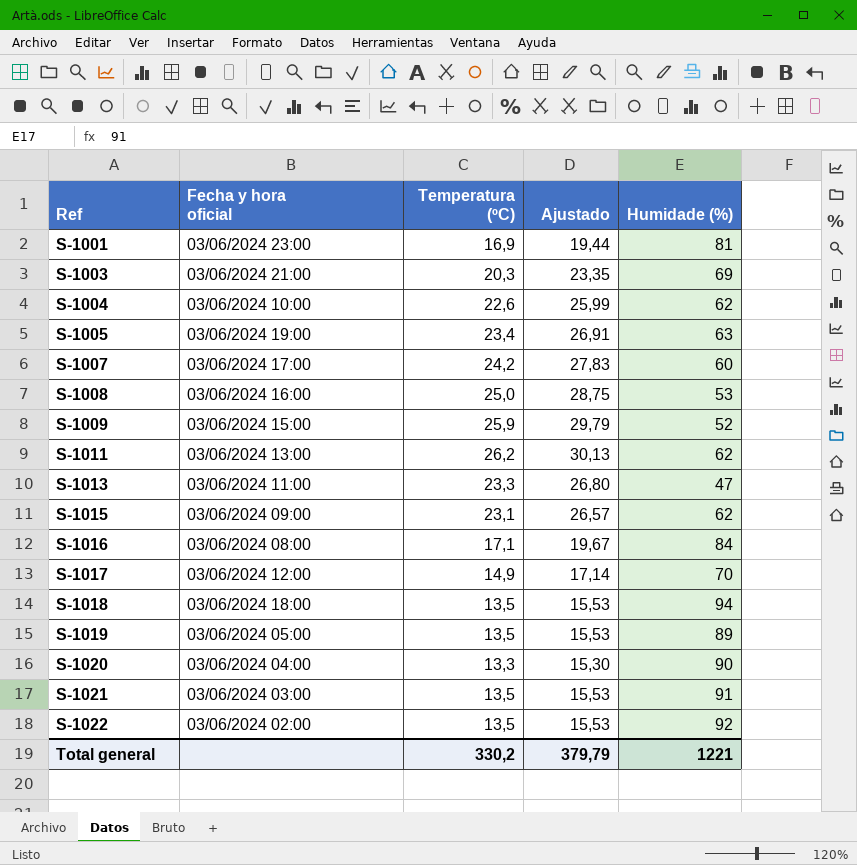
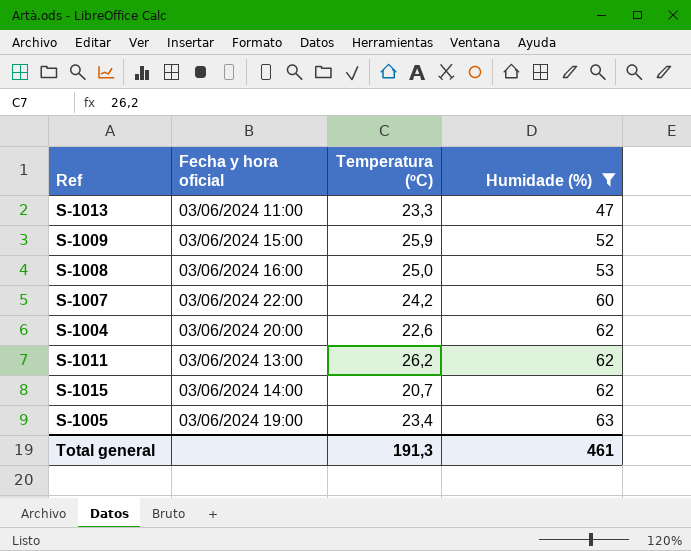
filter: none -> Humidade (%) <= 63
row order: Ref ascending -> Humidade (%) ascending
column Ajustado | formula: [Temperatura (ºC)] * 1,15 -> none
S-1007 | Fecha y hora oficial: 03/06/2024 17:00 -> 03/06/2024 22:00
S-1004 | Fecha y hora oficial: 03/06/2024 10:00 -> 03/06/2024 20:00
S-1015 | Fecha y hora oficial: 03/06/2024 09:00 -> 03/06/2024 14:00
S-1015 | Temperatura (ºC): 23,1 -> 20,7
Total general | Temperatura (ºC): 330,2 -> 191,3
Total general | Humidade (%): 1221 -> 461

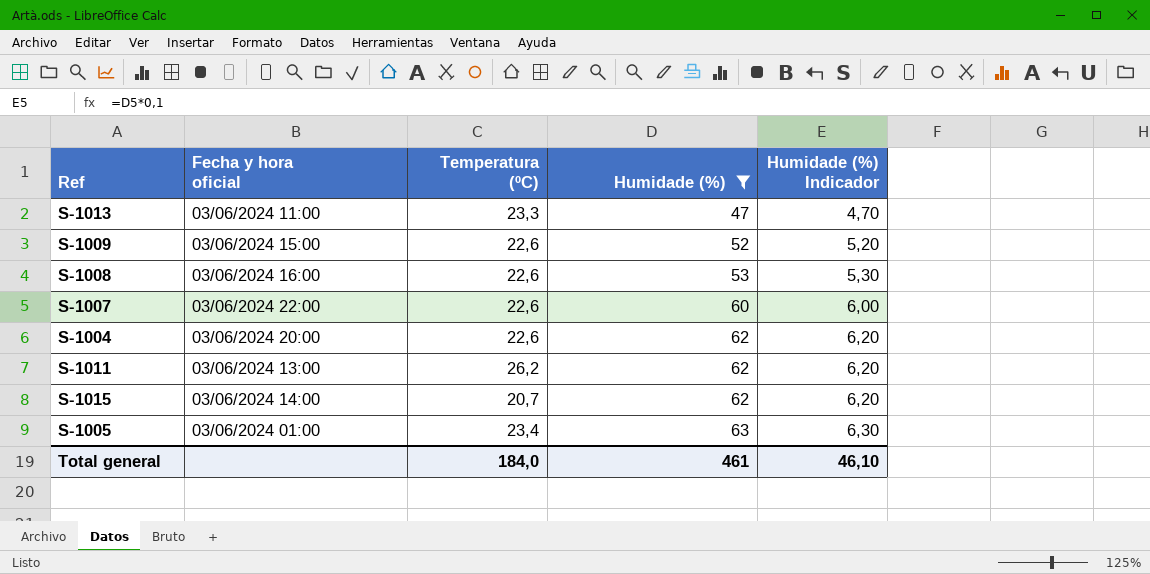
column Humidade (%) Indicador | formula: none -> [Humidade (%)] * 0,1
S-1009 | Temperatura (ºC): 25,9 -> 22,6
S-1008 | Temperatura (ºC): 25,0 -> 22,6
S-1007 | Temperatura (ºC): 24,2 -> 22,6
S-1005 | Fecha y hora oficial: 03/06/2024 19:00 -> 03/06/2024 01:00
Total general | Temperatura (ºC): 191,3 -> 184,0

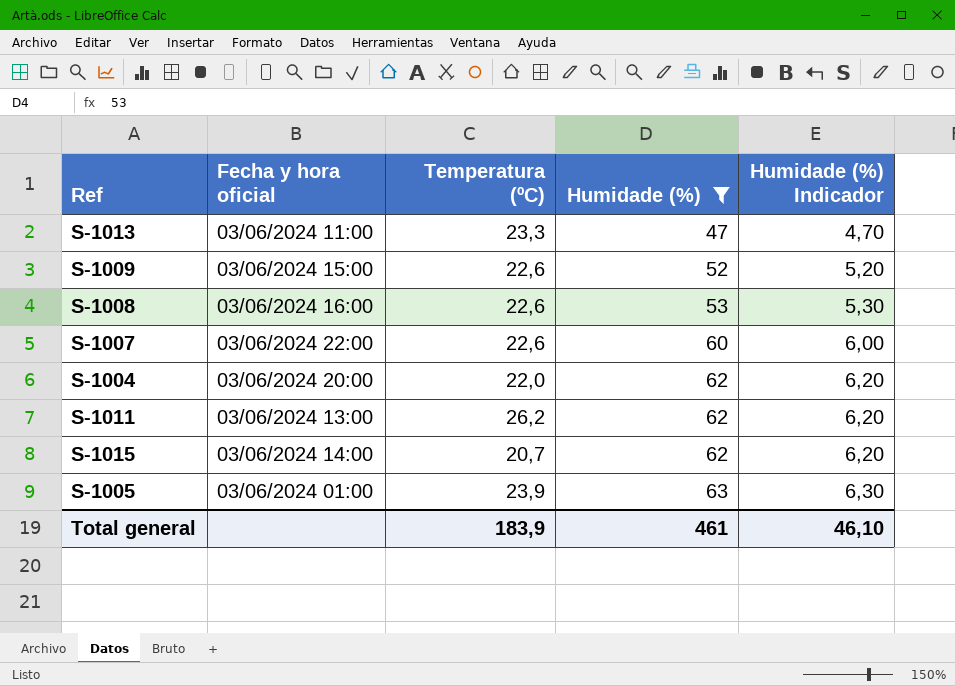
S-1004 | Temperatura (ºC): 22,6 -> 22,0
S-1005 | Temperatura (ºC): 23,4 -> 23,9
Total general | Temperatura (ºC): 184,0 -> 183,9

